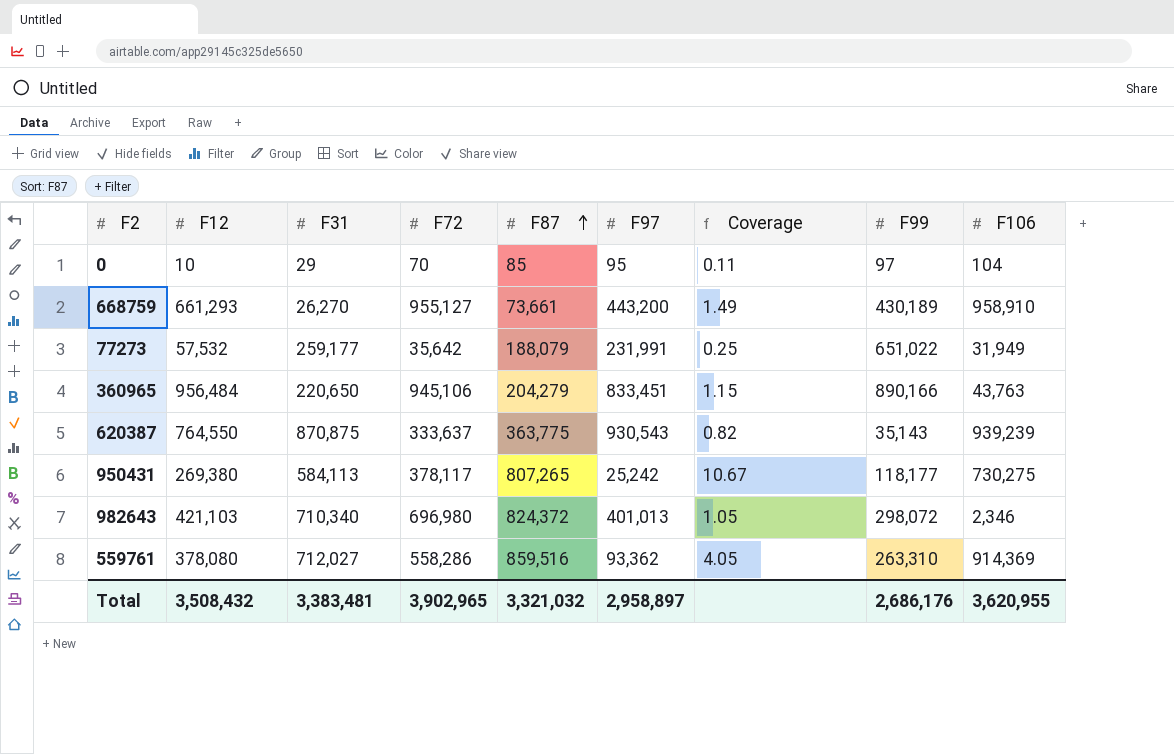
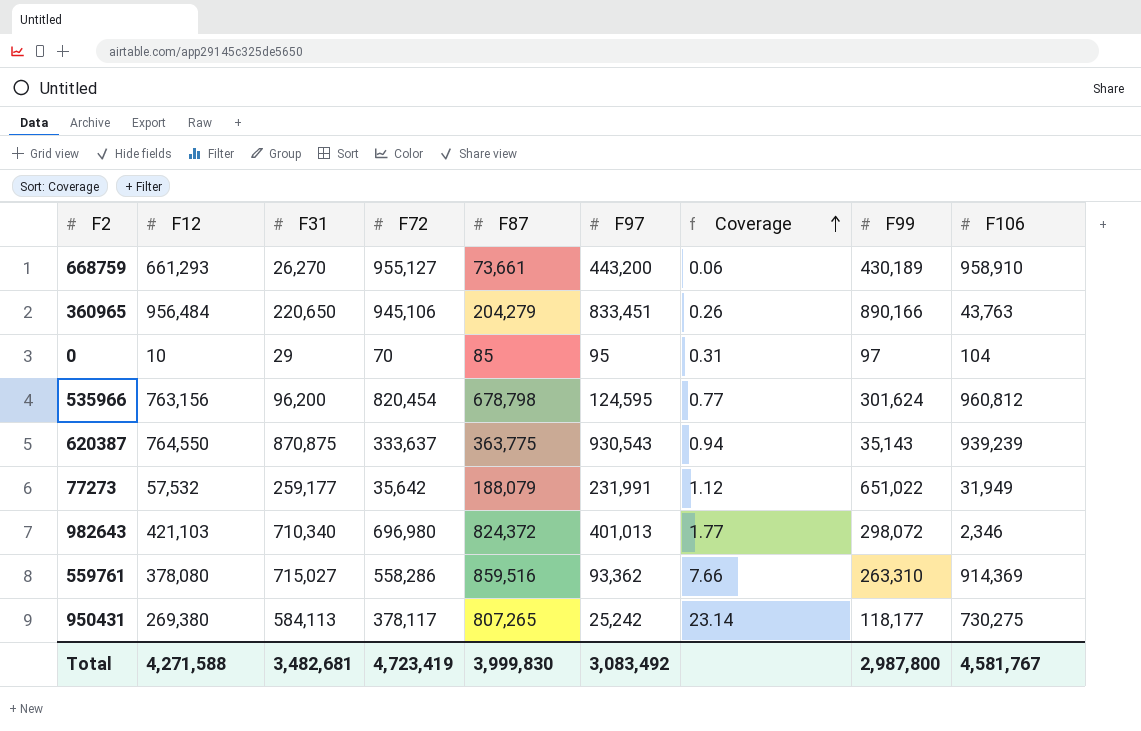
row order: F87 ascending -> Coverage ascending
column Coverage | formula: [F12] / [F97] -> [F31] / [F97]
row 535966: none -> 763,156 | 96,200 | 820,454 | 678,798 | 124,595 | 0.77 | 301,624 | 960,812
559761 | F31: 712,027 -> 715,027
Total | F12: 3,508,432 -> 4,271,588
Total | F31: 3,383,481 -> 3,482,681
Total | F72: 3,902,965 -> 4,723,419
Total | F87: 3,321,032 -> 3,999,830
Total | F97: 2,958,897 -> 3,083,492
Total | F99: 2,686,176 -> 2,987,800
Total | F106: 3,620,955 -> 4,581,767

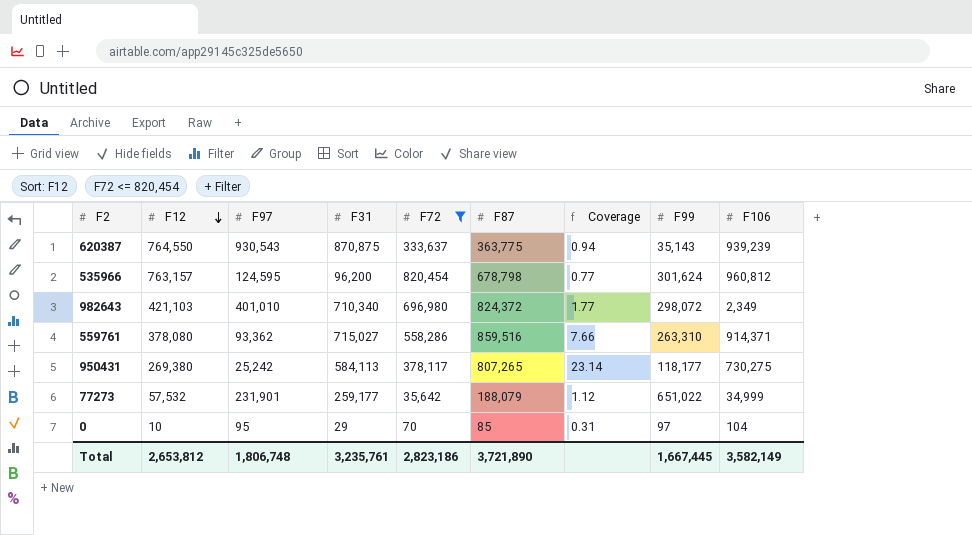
filter: none -> F72 <= 820,454
row order: Coverage ascending -> F12 descending
column F97 | position: 6 -> 3
535966 | F12: 763,156 -> 763,157
982643 | F97: 401,013 -> 401,010
982643 | F106: 2,346 -> 2,349
559761 | F106: 914,369 -> 914,371
77273 | F97: 231,991 -> 231,901
77273 | F106: 31,949 -> 34,999
Total | F12: 4,271,588 -> 2,653,812
Total | F97: 3,083,492 -> 1,806,748
Total | F31: 3,482,681 -> 3,235,761
Total | F72: 4,723,419 -> 2,823,186
Total | F87: 3,999,830 -> 3,721,890
Total | F99: 2,987,800 -> 1,667,445
Total | F106: 4,581,767 -> 3,582,149

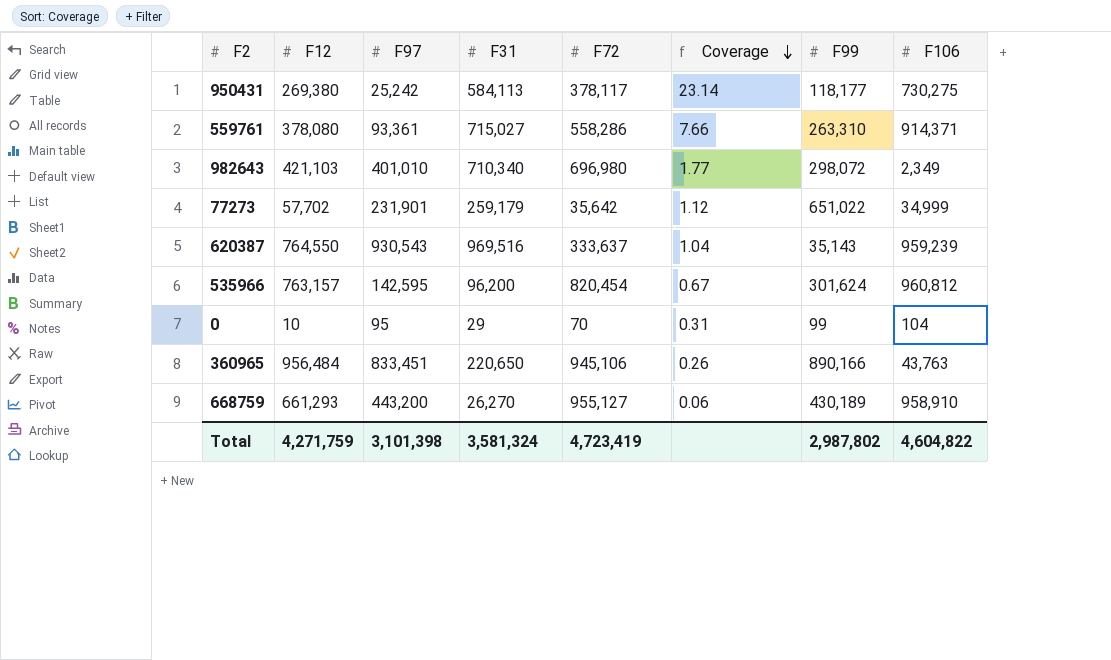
filter: F72 <= 820,454 -> none
row order: F12 descending -> Coverage descending
column F87 | position: 6 -> none
559761 | F97: 93,362 -> 93,361
77273 | F12: 57,532 -> 57,702
77273 | F31: 259,177 -> 259,179
620387 | F31: 870,875 -> 969,516
620387 | Coverage: 0.94 -> 1.04
620387 | F106: 939,239 -> 959,239
535966 | F97: 124,595 -> 142,595
535966 | Coverage: 0.77 -> 0.67
0 | F99: 97 -> 99
Total | F12: 2,653,812 -> 4,271,759
Total | F97: 1,806,748 -> 3,101,398
Total | F31: 3,235,761 -> 3,581,324
Total | F72: 2,823,186 -> 4,723,419
Total | F99: 1,667,445 -> 2,987,802
Total | F106: 3,582,149 -> 4,604,822

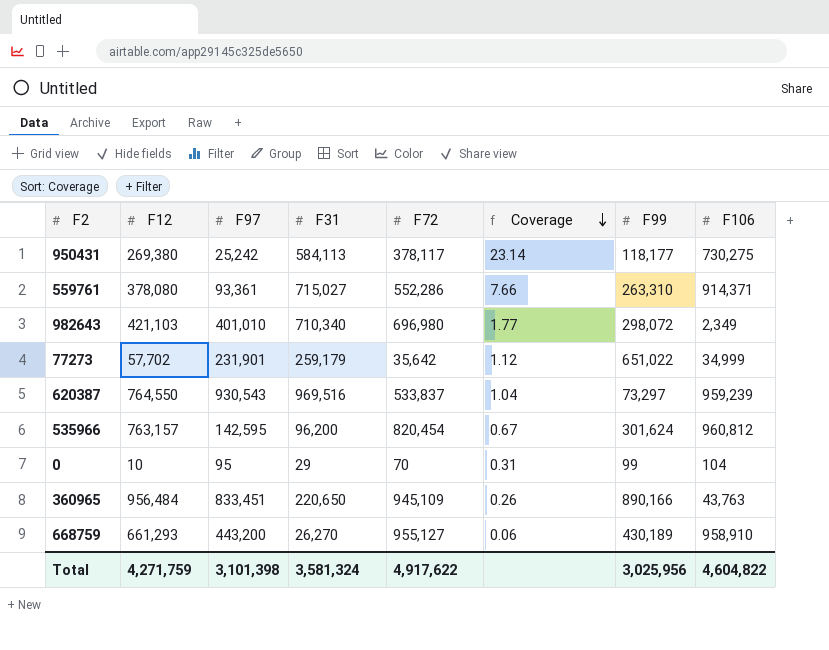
559761 | F72: 558,286 -> 552,286
620387 | F72: 333,637 -> 533,837
620387 | F99: 35,143 -> 73,297
360965 | F72: 945,106 -> 945,109
Total | F72: 4,723,419 -> 4,917,622
Total | F99: 2,987,802 -> 3,025,956

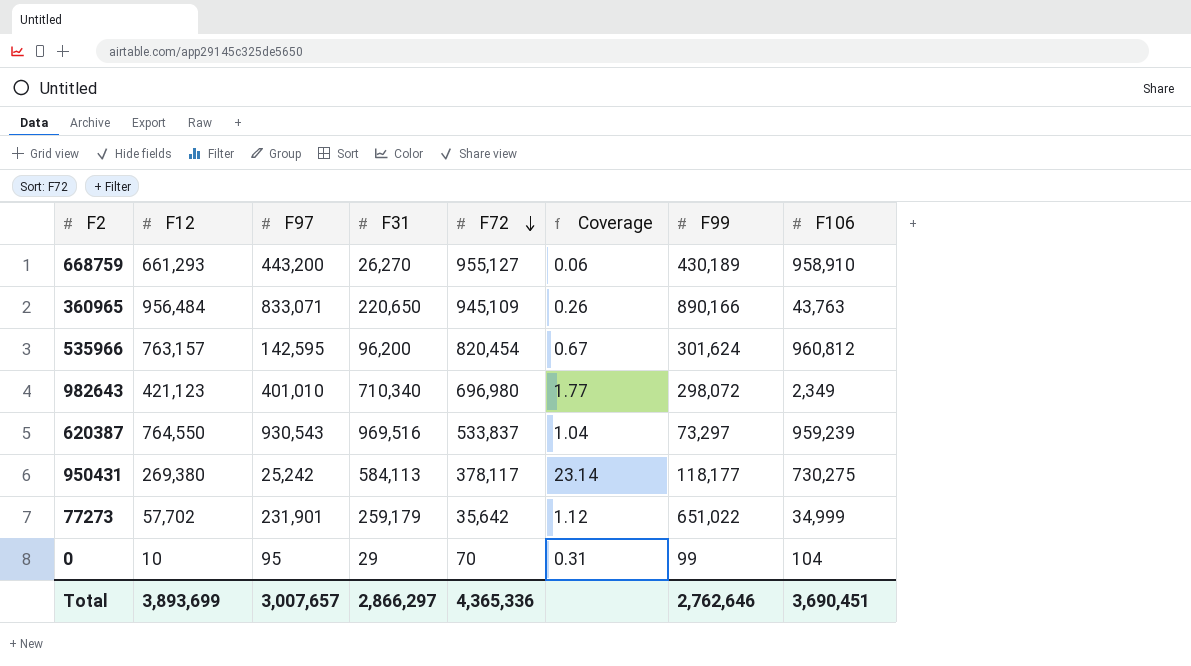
row order: Coverage descending -> F72 descending
row 559761: 378,080 | 93,361 | 715,027 | 552,286 | 7.66 | 263,310 | 914,371 -> none
360965 | F97: 833,451 -> 833,071
982643 | F12: 421,103 -> 421,123
Total | F12: 4,271,759 -> 3,893,699
Total | F97: 3,101,398 -> 3,007,657
Total | F31: 3,581,324 -> 2,866,297
Total | F72: 4,917,622 -> 4,365,336
Total | F99: 3,025,956 -> 2,762,646
Total | F106: 4,604,822 -> 3,690,451

